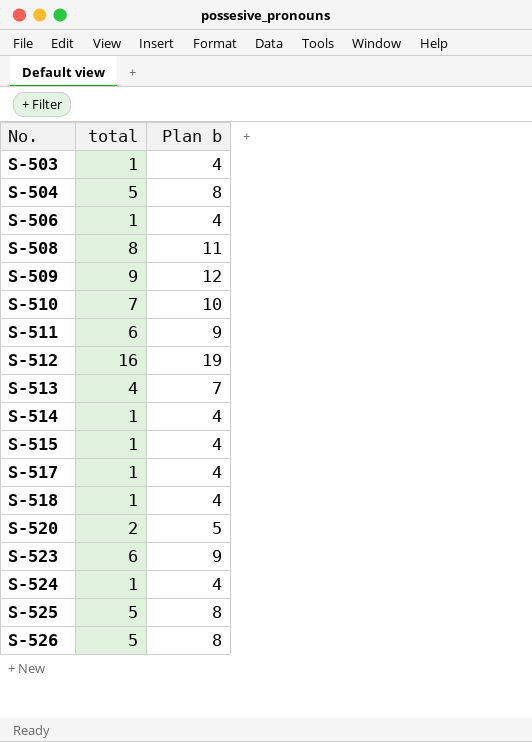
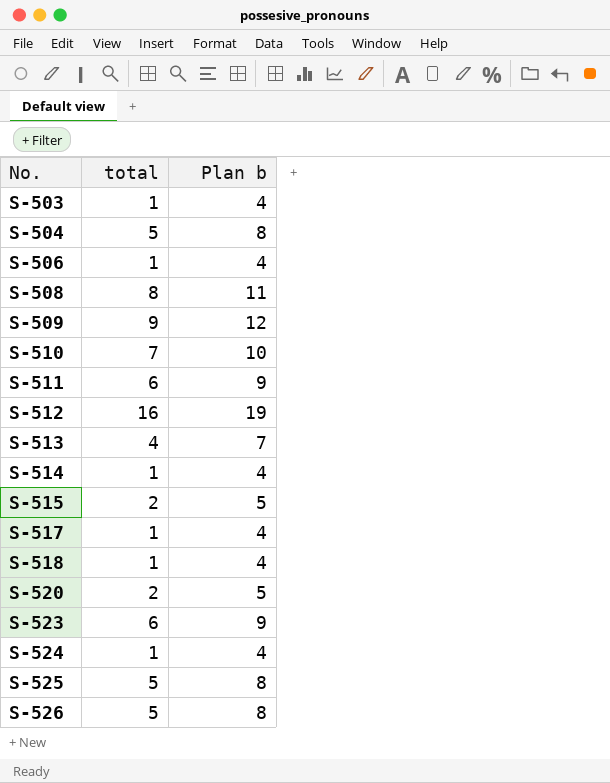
S-515 | total: 1 -> 2
S-515 | Plan b: 4 -> 5

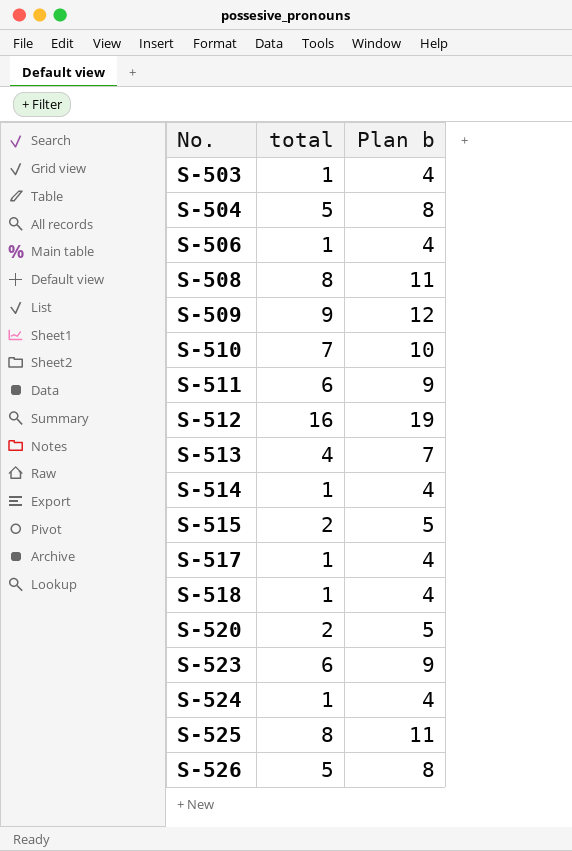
S-525 | total: 5 -> 8
S-525 | Plan b: 8 -> 11

